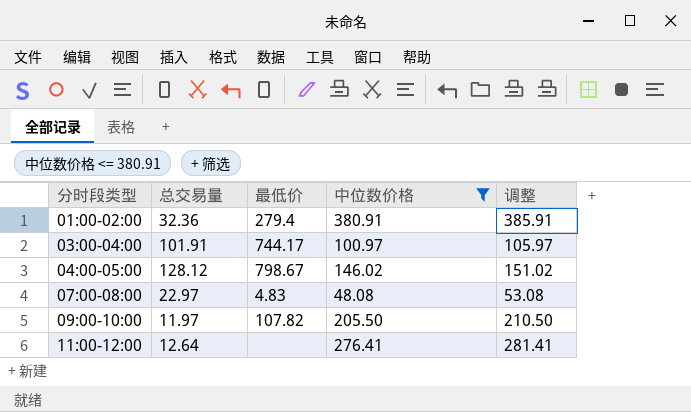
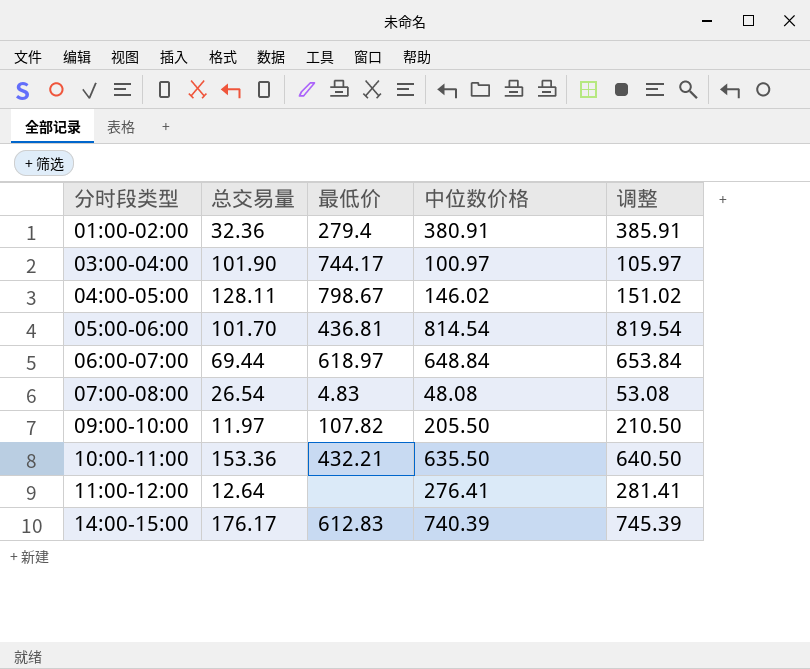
filter: 中位数价格 <= 380.91 -> none
03:00-04:00 | 总交易量: 101.91 -> 101.90
04:00-05:00 | 总交易量: 128.12 -> 128.11
07:00-08:00 | 总交易量: 22.97 -> 26.54

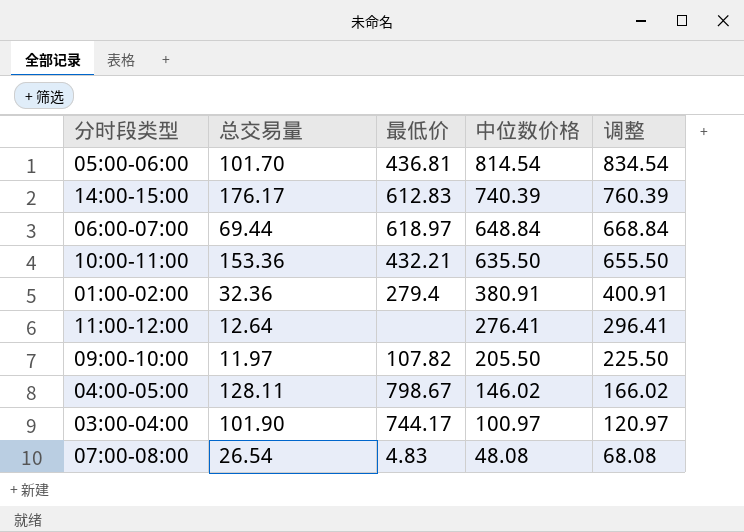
row order: 分时段类型 ascending -> 中位数价格 descending
column 调整 | formula: [中位数价格] + 5 -> [中位数价格] + 20

